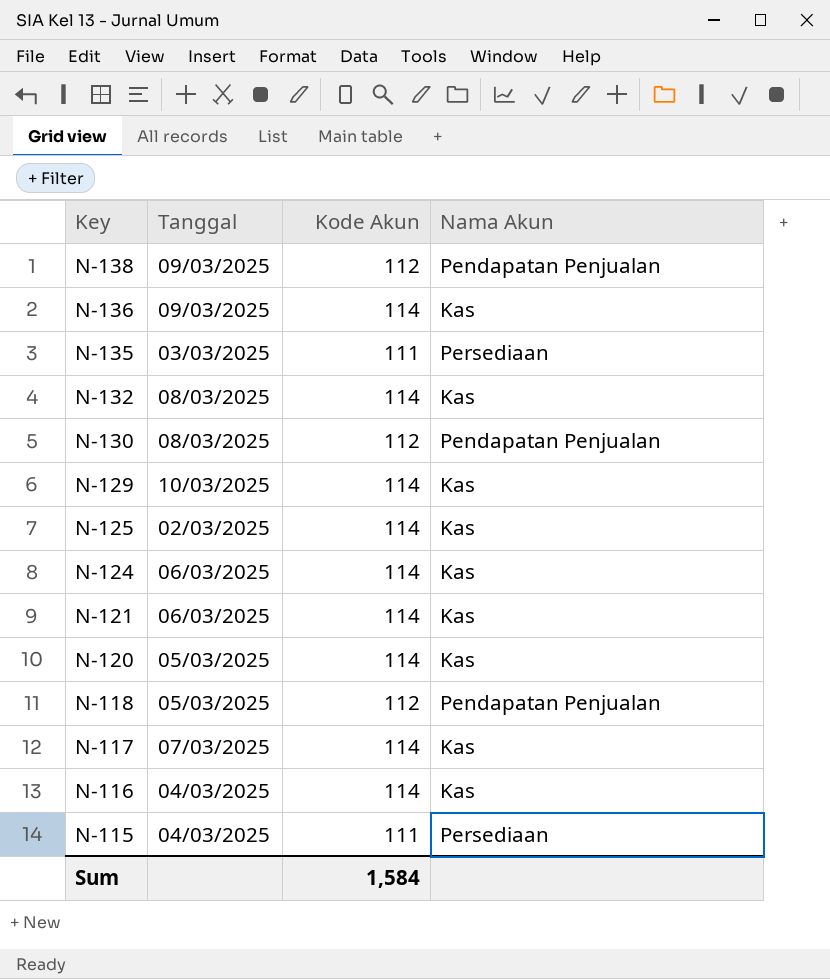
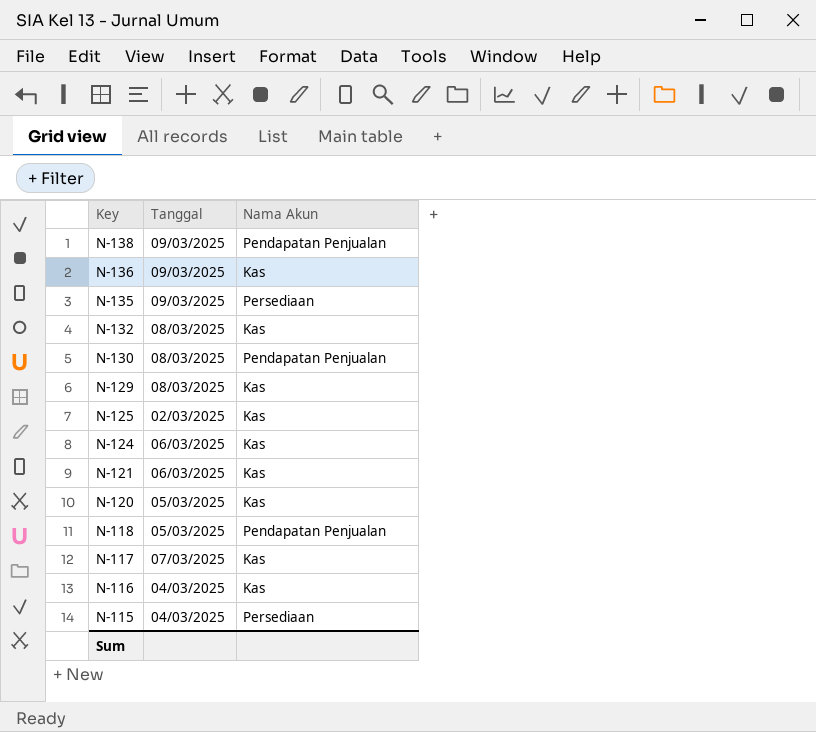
column Kode Akun | position: 3 -> none
N-135 | Tanggal: 03/03/2025 -> 09/03/2025
N-129 | Tanggal: 10/03/2025 -> 08/03/2025

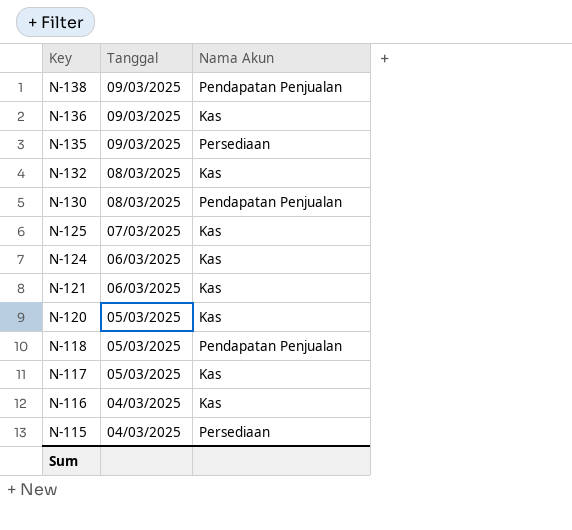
row N-129: 08/03/2025 | Kas -> none
N-125 | Tanggal: 02/03/2025 -> 07/03/2025
N-117 | Tanggal: 07/03/2025 -> 05/03/2025

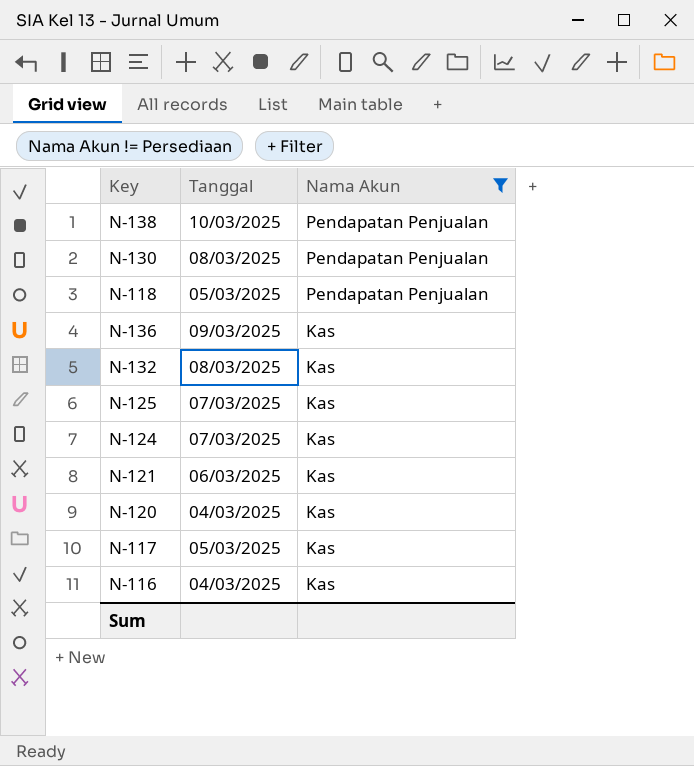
filter: none -> Nama Akun != Persediaan
row order: Key descending -> Nama Akun descending
N-138 | Tanggal: 09/03/2025 -> 10/03/2025
N-124 | Tanggal: 06/03/2025 -> 07/03/2025
N-120 | Tanggal: 05/03/2025 -> 04/03/2025

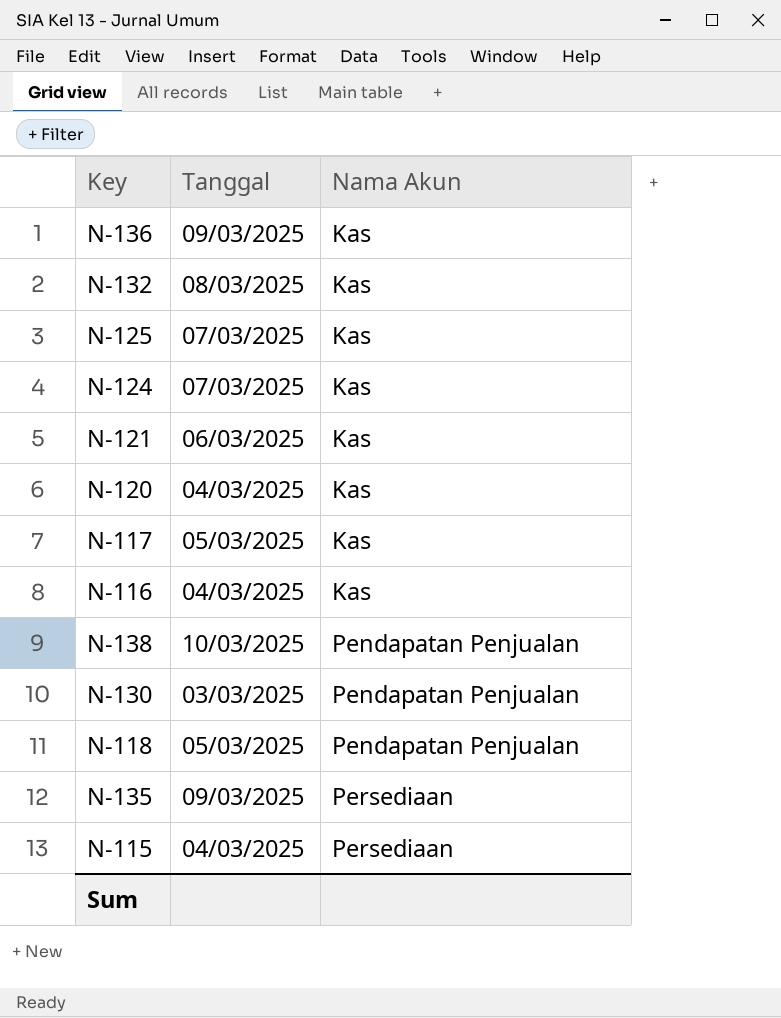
filter: Nama Akun != Persediaan -> none
row order: Nama Akun descending -> Nama Akun ascending
N-130 | Tanggal: 08/03/2025 -> 03/03/2025

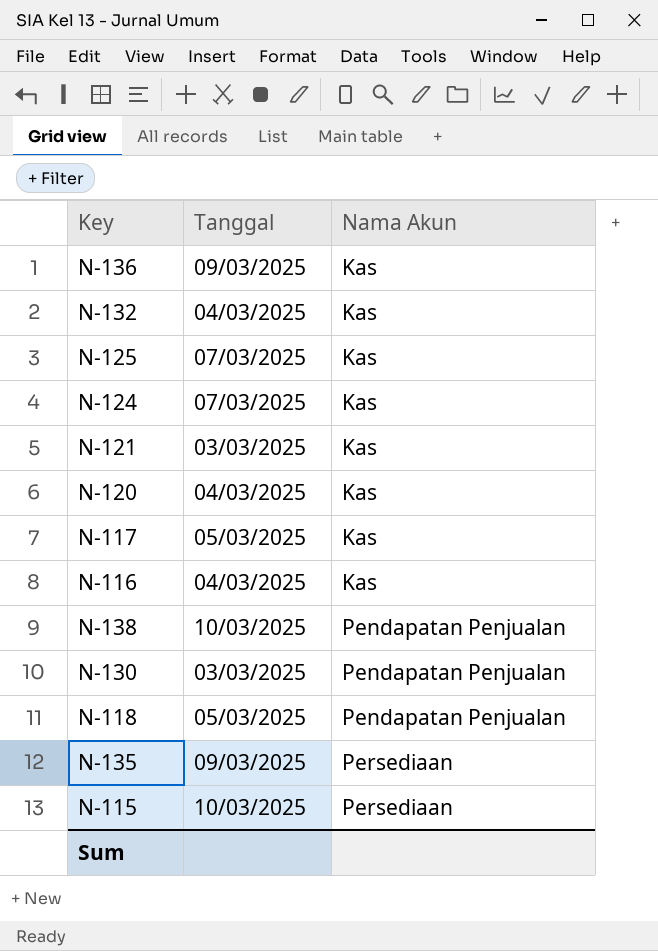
N-132 | Tanggal: 08/03/2025 -> 04/03/2025
N-121 | Tanggal: 06/03/2025 -> 03/03/2025
N-115 | Tanggal: 04/03/2025 -> 10/03/2025

